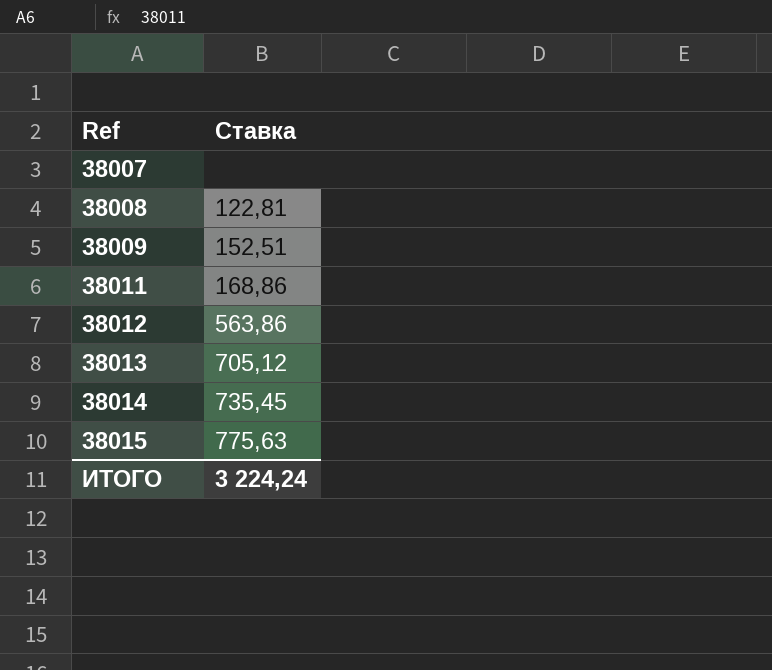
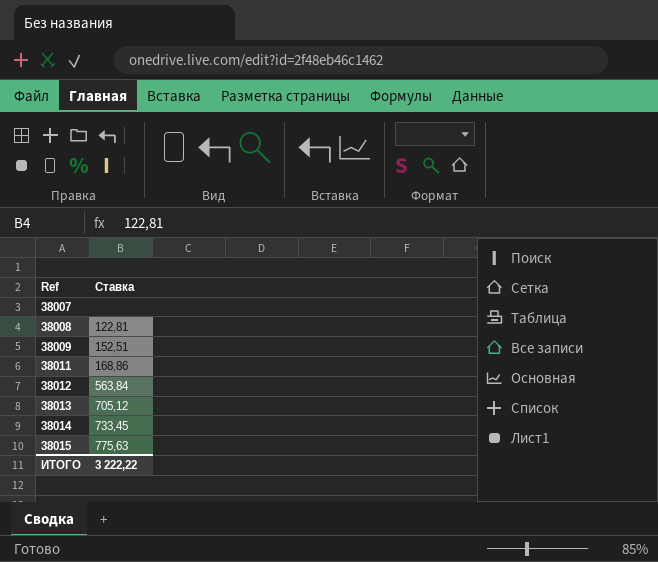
38012 | Ставка: 563,86 -> 563,84
38014 | Ставка: 735,45 -> 733,45
ИТОГО | Ставка: 3 224,24 -> 3 222,22

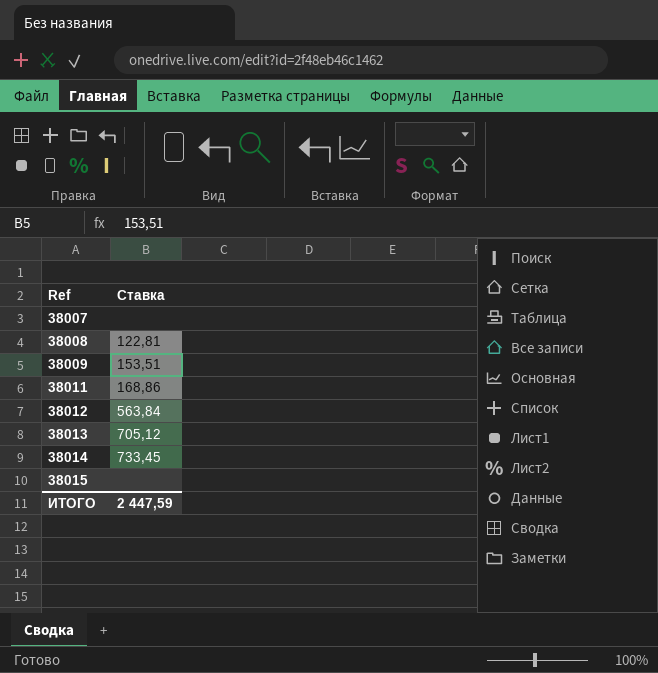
38009 | Ставка: 152,51 -> 153,51
38015 | Ставка: 775,63 -> none
ИТОГО | Ставка: 3 222,22 -> 2 447,59

